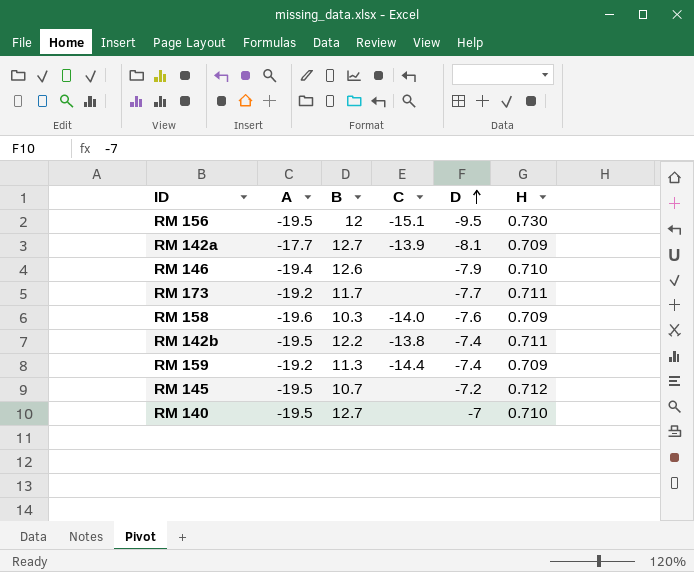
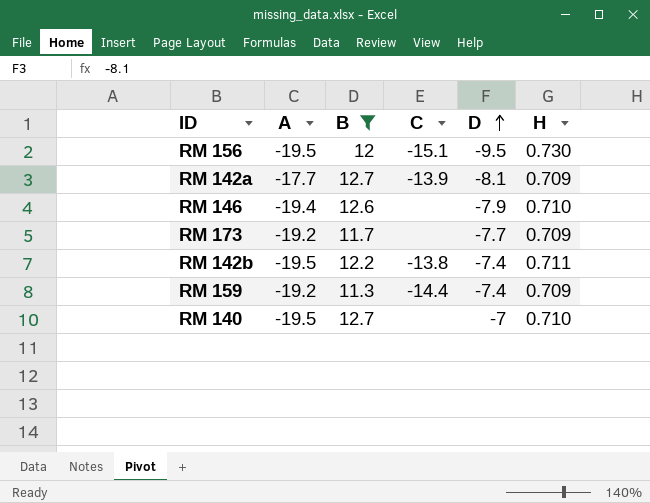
filter: none -> B >= 11.3
RM 173 | H: 0.711 -> 0.709

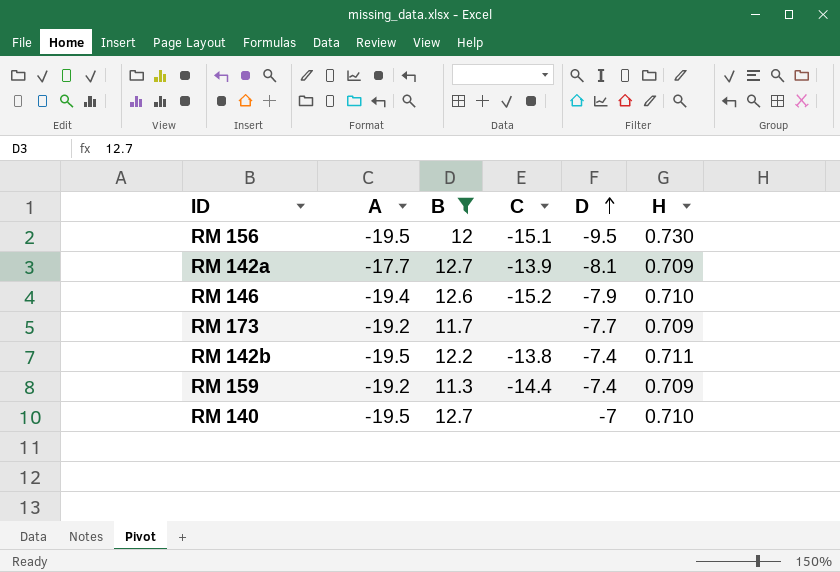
RM 146 | C: none -> -15.2

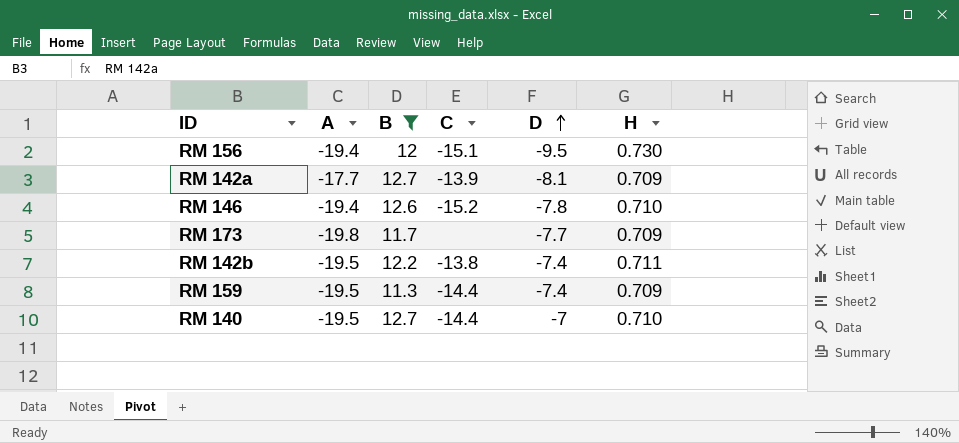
RM 156 | A: -19.5 -> -19.4
RM 146 | D: -7.9 -> -7.8
RM 173 | A: -19.2 -> -19.8
RM 159 | A: -19.2 -> -19.5
RM 140 | C: none -> -14.4

